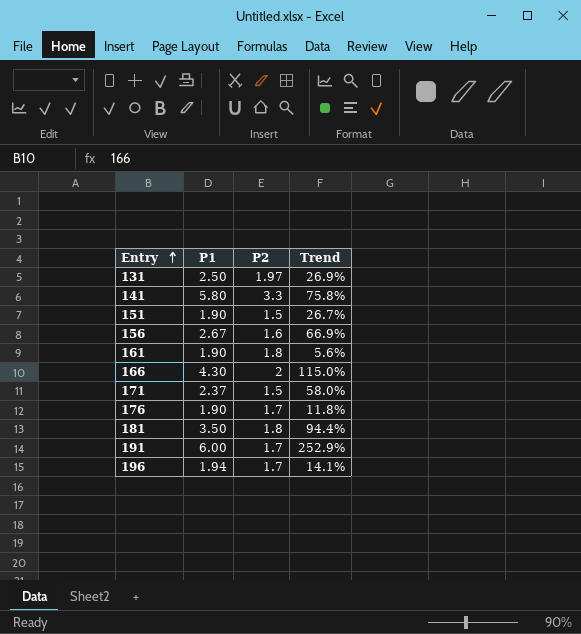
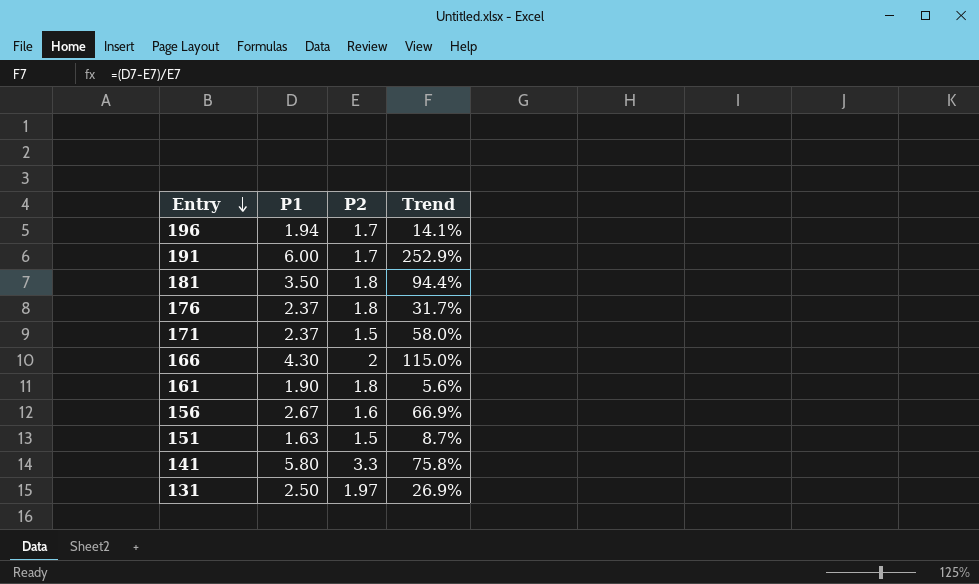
row order: Entry ascending -> Entry descending
176 | P1: 1.90 -> 2.37
176 | P2: 1.7 -> 1.8
176 | Trend: 11.8% -> 31.7%
151 | P1: 1.90 -> 1.63
151 | Trend: 26.7% -> 8.7%

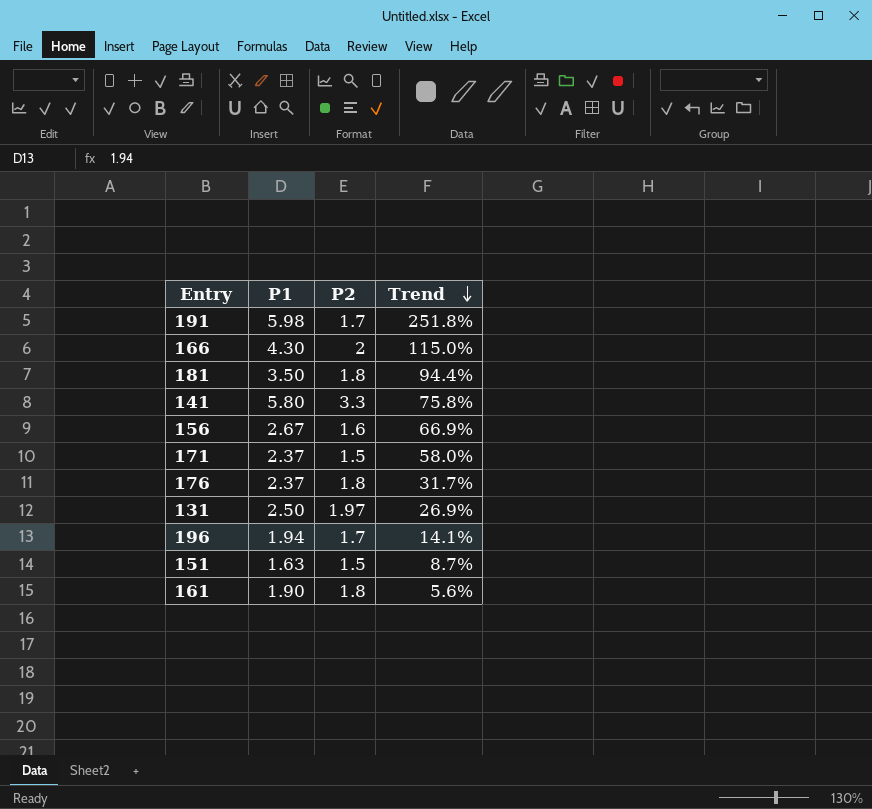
row order: Entry descending -> Trend descending
191 | P1: 6.00 -> 5.98
191 | Trend: 252.9% -> 251.8%

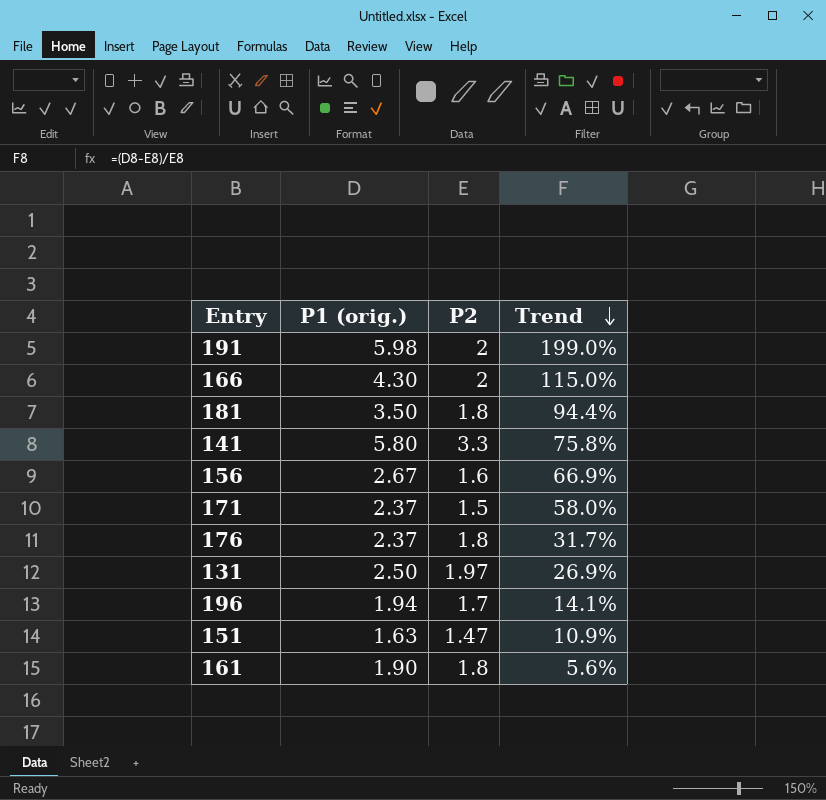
column name: P1 -> P1 (orig.)
191 | P2: 1.7 -> 2
191 | Trend: 251.8% -> 199.0%
151 | P2: 1.5 -> 1.47
151 | Trend: 8.7% -> 10.9%

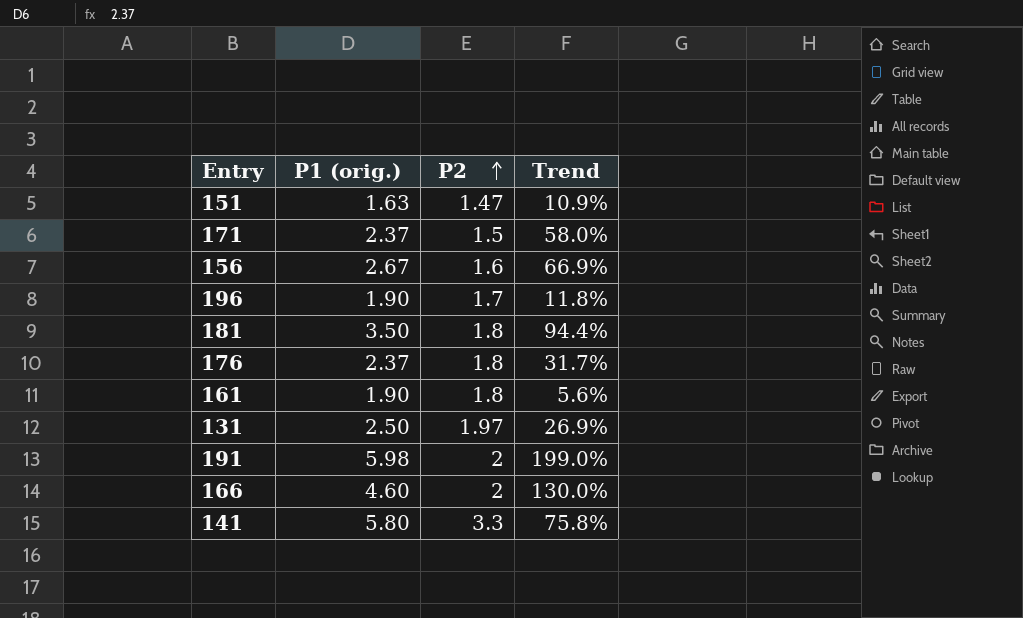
row order: Trend descending -> P2 ascending
196 | P1 (orig.): 1.94 -> 1.90
196 | Trend: 14.1% -> 11.8%
166 | P1 (orig.): 4.30 -> 4.60
166 | Trend: 115.0% -> 130.0%

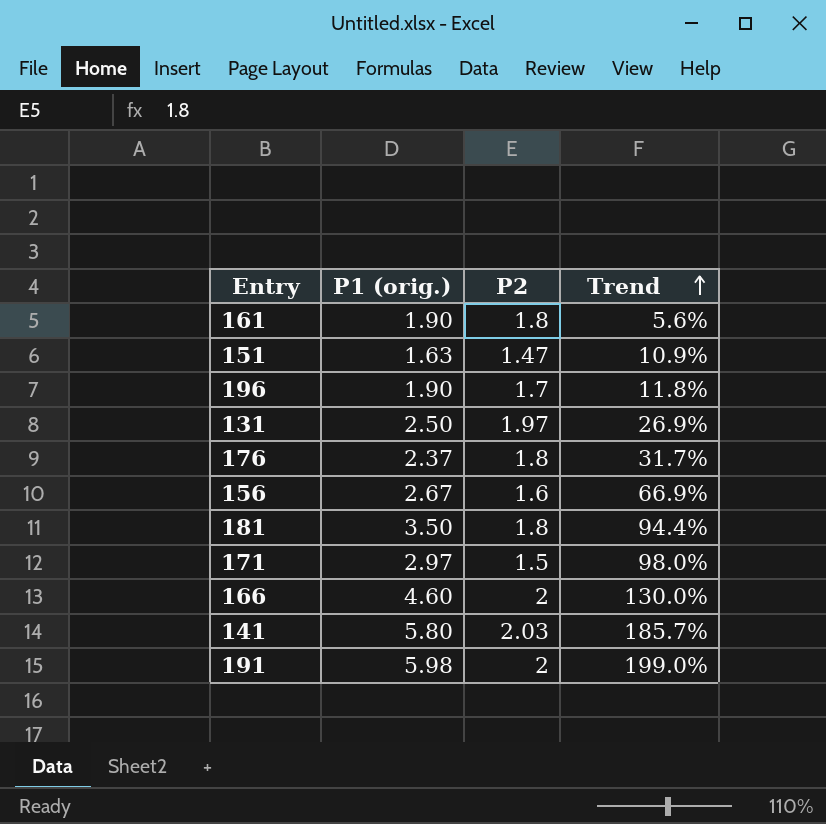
row order: P2 ascending -> Trend ascending
171 | P1 (orig.): 2.37 -> 2.97
171 | Trend: 58.0% -> 98.0%
141 | P2: 3.3 -> 2.03
141 | Trend: 75.8% -> 185.7%

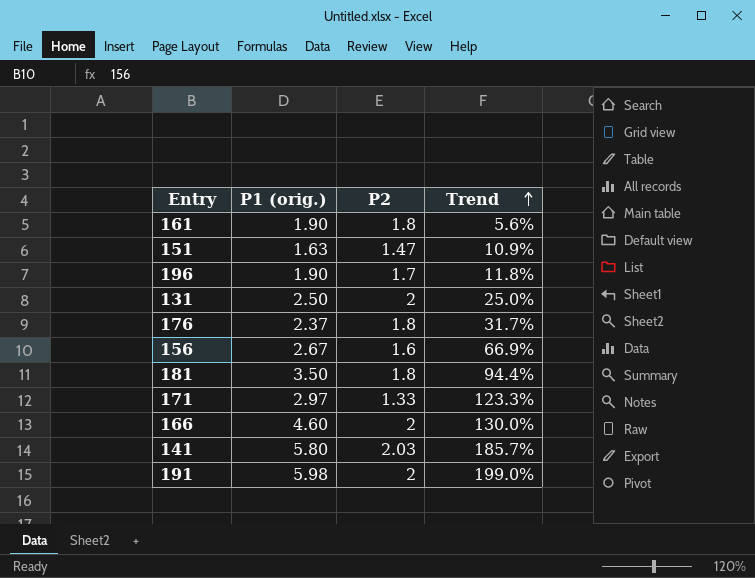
131 | P2: 1.97 -> 2
131 | Trend: 26.9% -> 25.0%
171 | P2: 1.5 -> 1.33
171 | Trend: 98.0% -> 123.3%

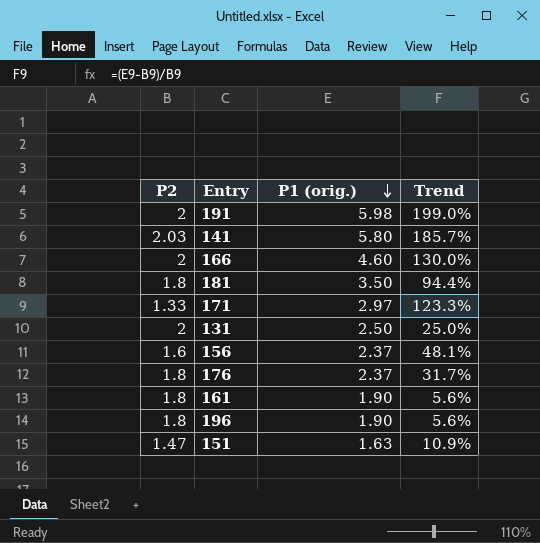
row order: Trend ascending -> P1 (orig.) descending
column P2 | position: 3 -> 1
156 | P1 (orig.): 2.67 -> 2.37
156 | Trend: 66.9% -> 48.1%
196 | P2: 1.7 -> 1.8
196 | Trend: 11.8% -> 5.6%

